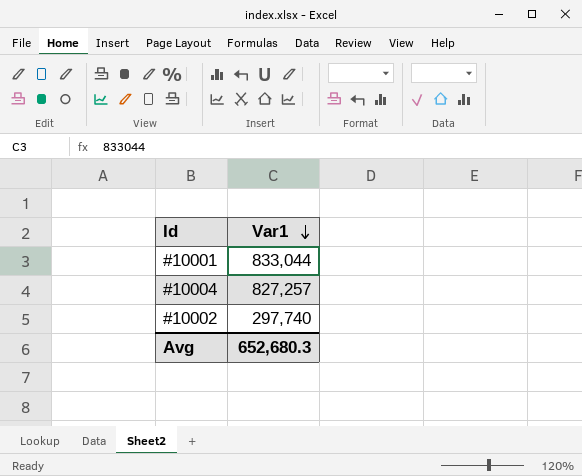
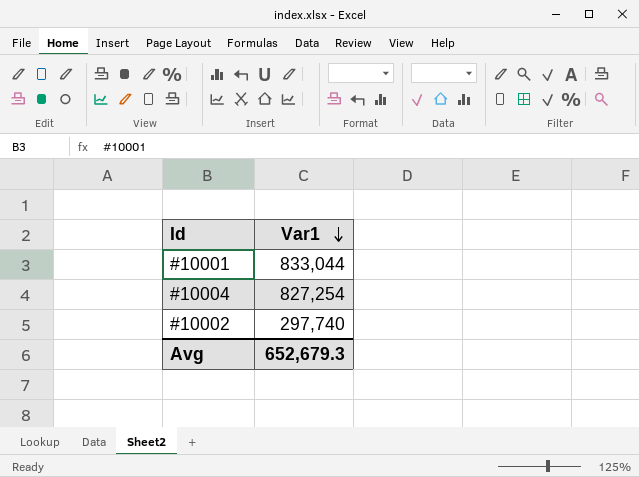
#10004 | Var1: 827,257 -> 827,254
Avg | Var1: 652,680.3 -> 652,679.3

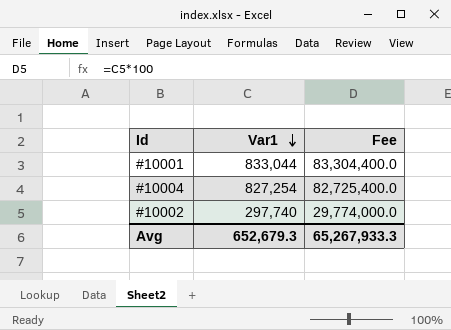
column Fee | formula: none -> [Var1] * 100

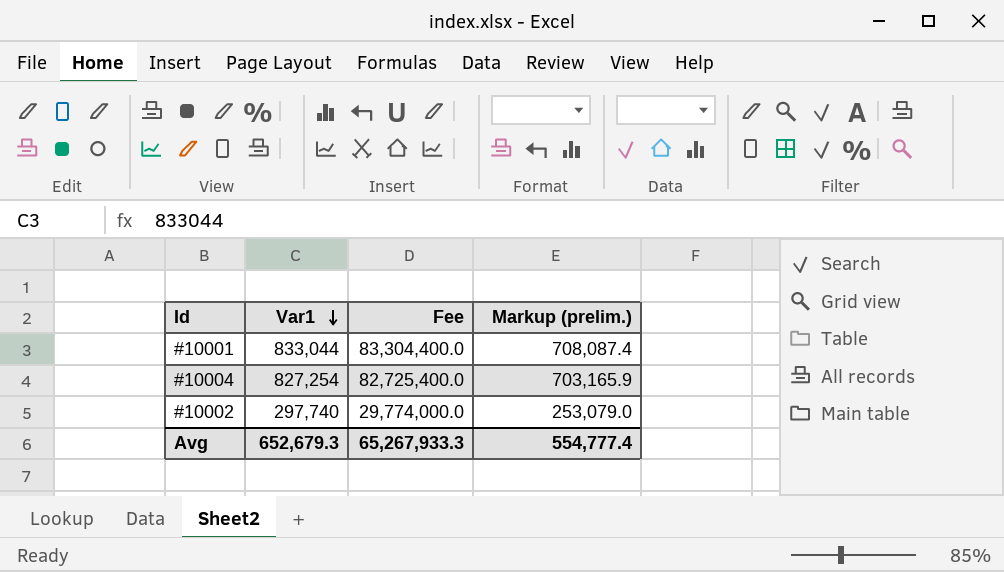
column Markup (prelim.) | formula: none -> [Var1] * 0.85

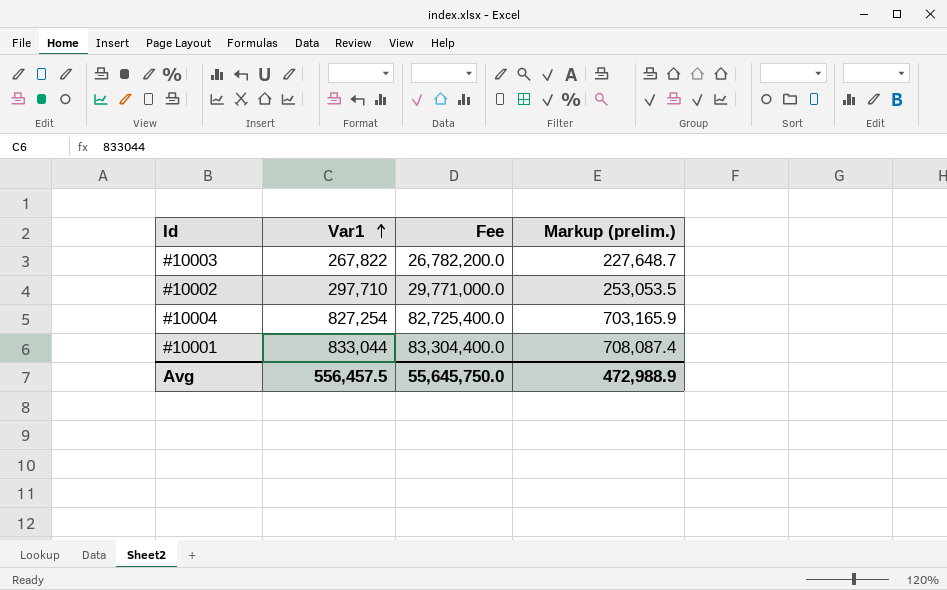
row order: Var1 descending -> Var1 ascending
row #10003: none -> 267,822 | 26,782,200.0 | 227,648.7
#10002 | Var1: 297,740 -> 297,710
#10002 | Fee: 29,774,000.0 -> 29,771,000.0
#10002 | Markup (prelim.): 253,079.0 -> 253,053.5
Avg | Var1: 652,679.3 -> 556,457.5
Avg | Fee: 65,267,933.3 -> 55,645,750.0
Avg | Markup (prelim.): 554,777.4 -> 472,988.9

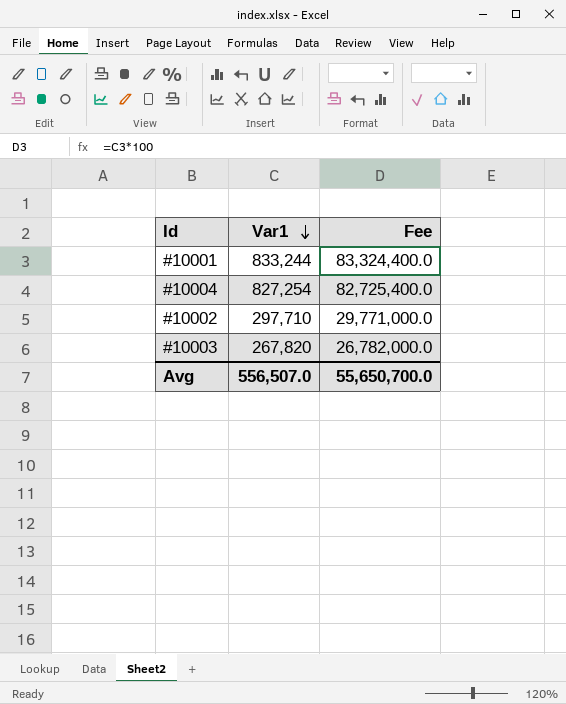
row order: Var1 ascending -> Var1 descending
column Markup (prelim.) | formula: [Var1] * 0.85 -> none
#10001 | Var1: 833,044 -> 833,244
#10001 | Fee: 83,304,400.0 -> 83,324,400.0
#10003 | Var1: 267,822 -> 267,820
#10003 | Fee: 26,782,200.0 -> 26,782,000.0
Avg | Var1: 556,457.5 -> 556,507.0
Avg | Fee: 55,645,750.0 -> 55,650,700.0

